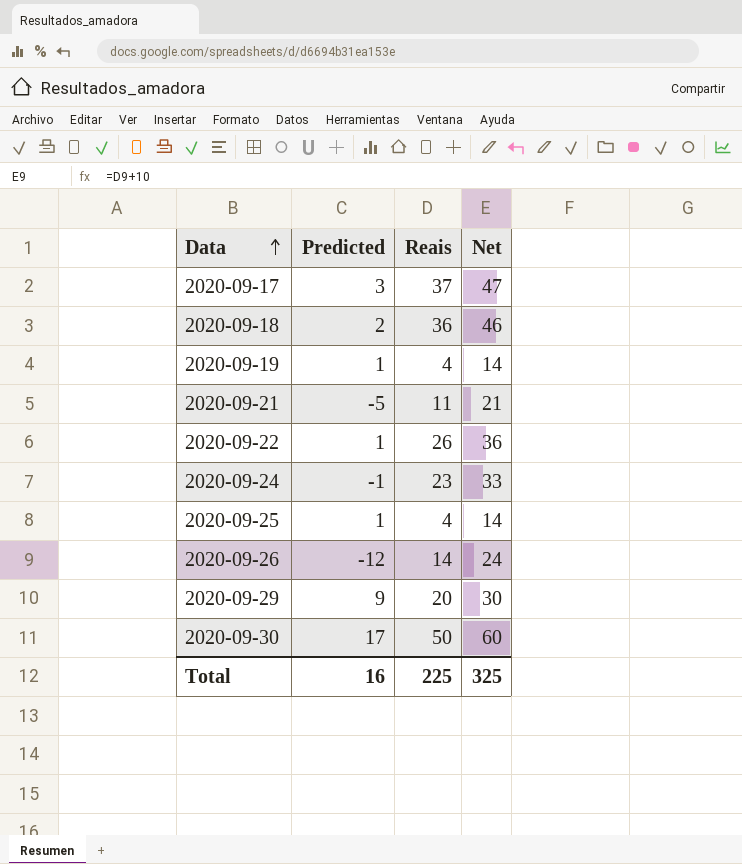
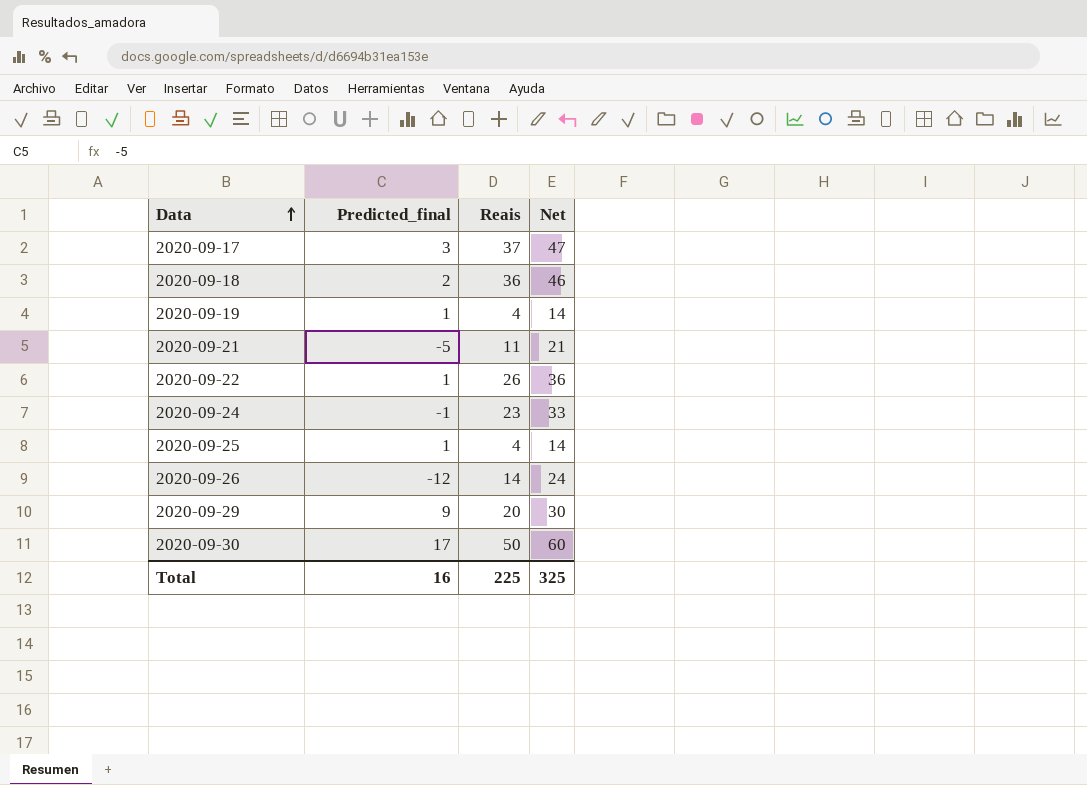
column name: Predicted -> Predicted_final

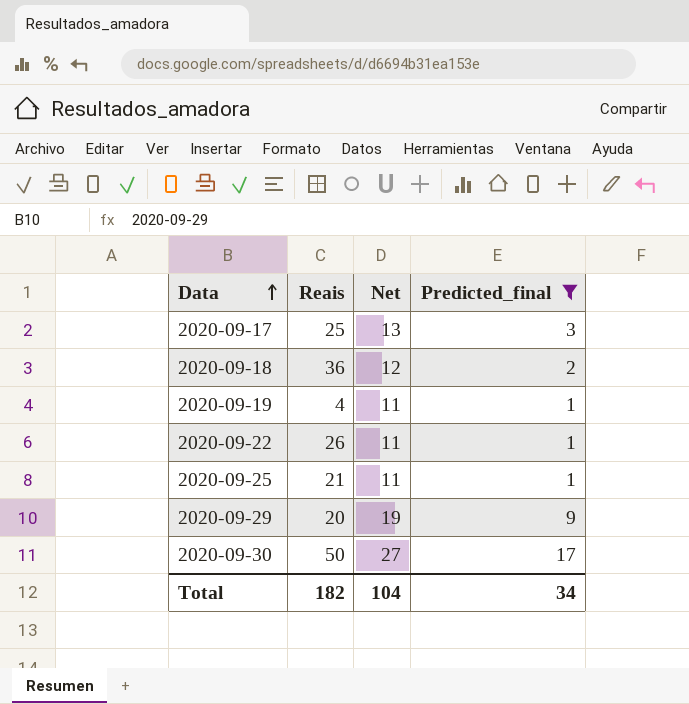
filter: none -> Predicted_final >= 1
column Net | formula: [Reais] + 10 -> [Predicted_final] + 10
column Predicted_final | position: 2 -> 4
2020-09-17 | Reais: 37 -> 25
2020-09-25 | Reais: 4 -> 21
Total | Reais: 225 -> 182
Total | Net: 325 -> 104
Total | Predicted_final: 16 -> 34

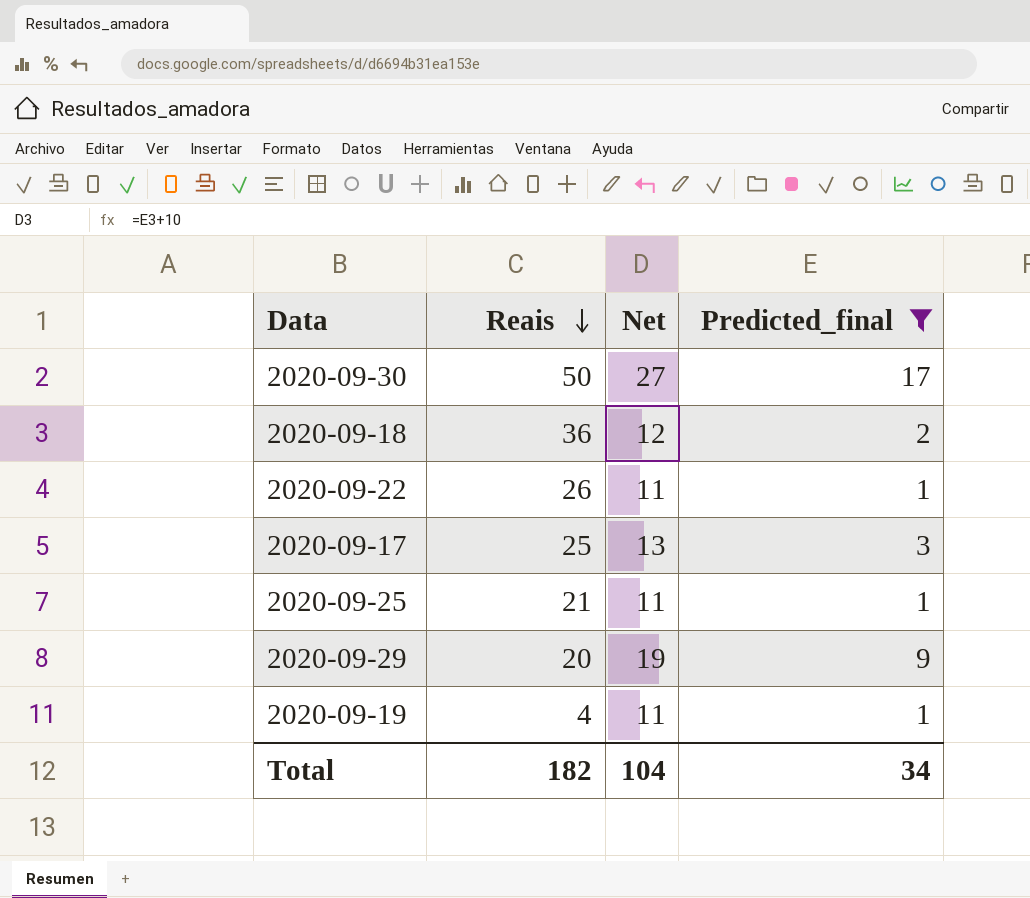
row order: Data ascending -> Reais descending

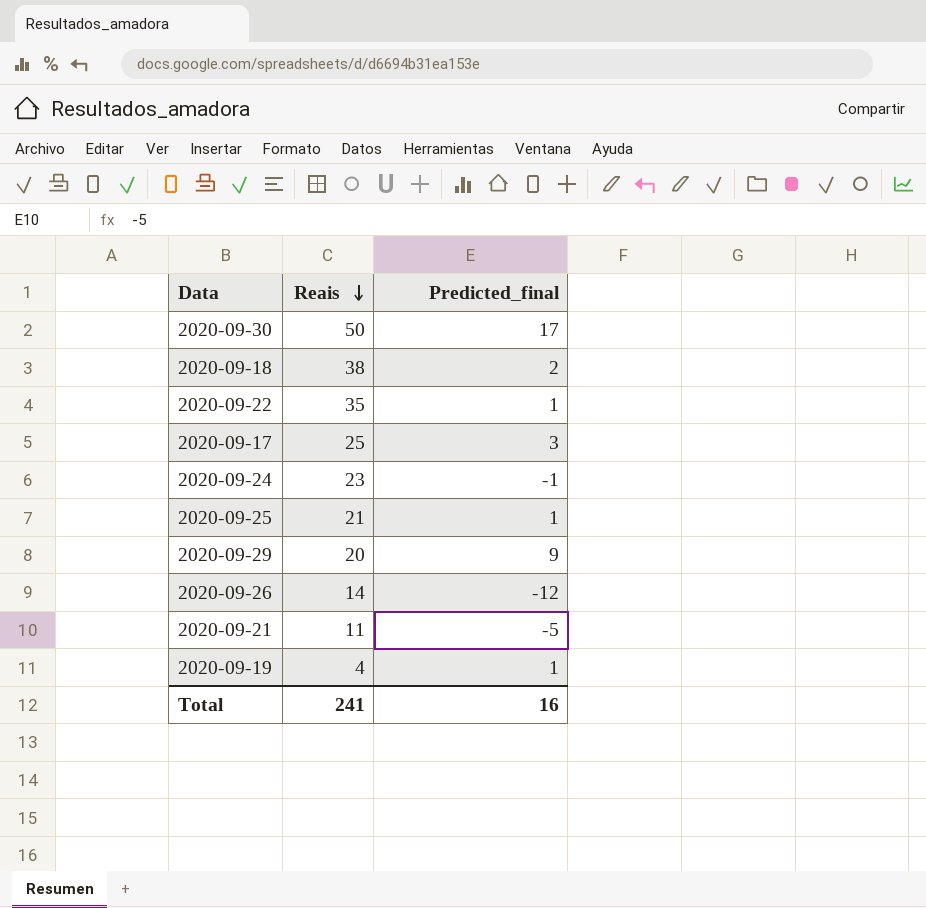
filter: Predicted_final >= 1 -> none
column Net | formula: [Predicted_final] + 10 -> none
2020-09-18 | Reais: 36 -> 38
2020-09-22 | Reais: 26 -> 35
Total | Reais: 182 -> 241
Total | Predicted_final: 34 -> 16

